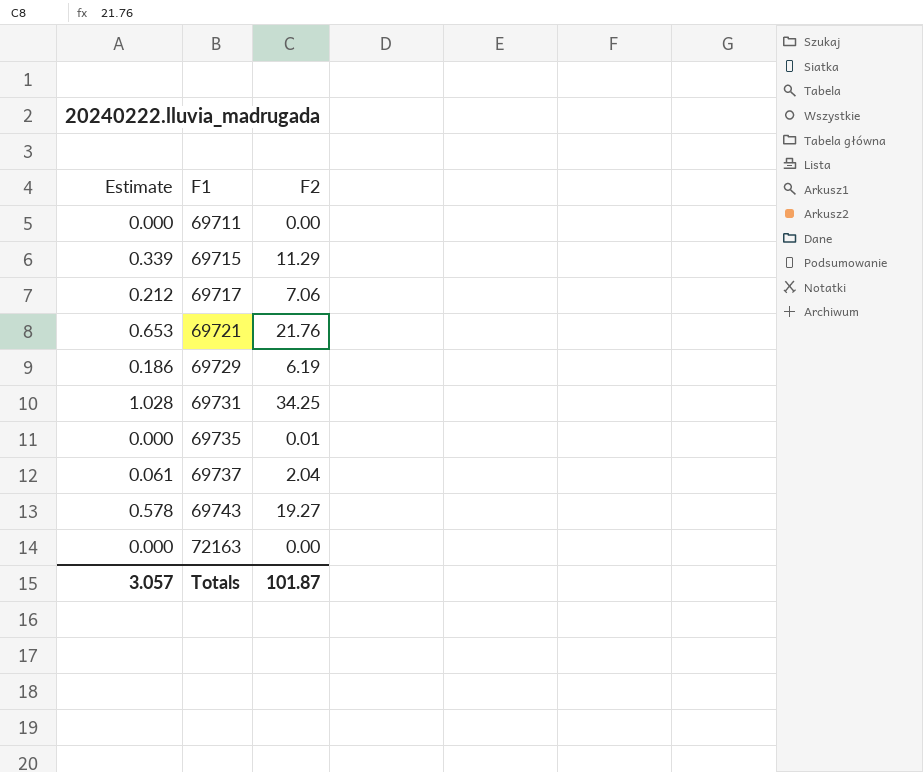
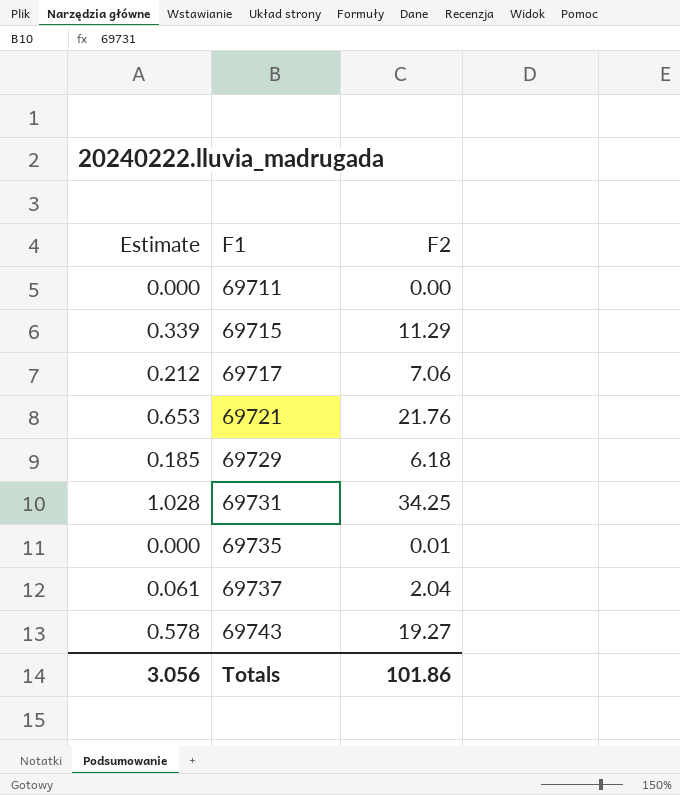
row 72163: 0.000 | 0.00 -> none
69729 | Estimate: 0.186 -> 0.185
69729 | F2: 6.19 -> 6.18
Totals | Estimate: 3.057 -> 3.056
Totals | F2: 101.87 -> 101.86

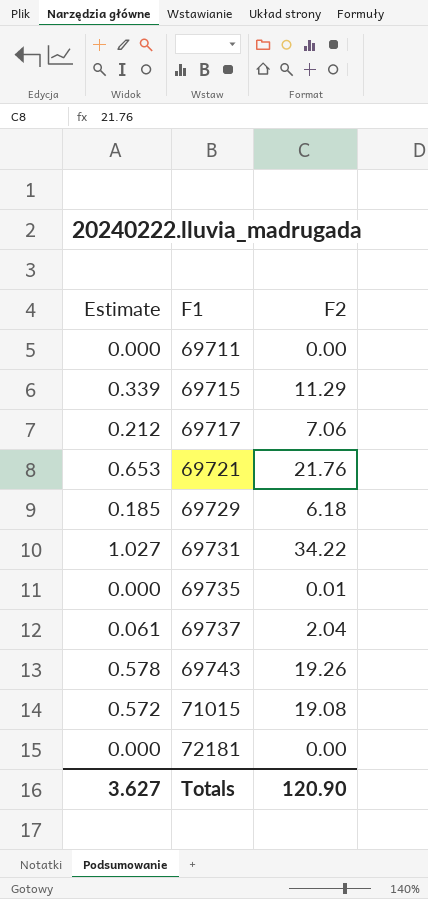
69731 | Estimate: 1.028 -> 1.027
69731 | F2: 34.25 -> 34.22
69743 | F2: 19.27 -> 19.26
row 71015: none -> 0.572 | 19.08
row 72181: none -> 0.000 | 0.00
Totals | Estimate: 3.056 -> 3.627
Totals | F2: 101.86 -> 120.90

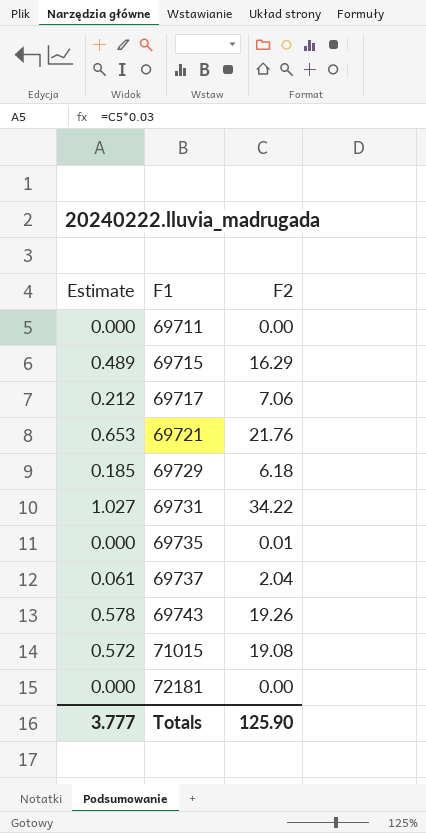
69715 | Estimate: 0.339 -> 0.489
69715 | F2: 11.29 -> 16.29
Totals | Estimate: 3.627 -> 3.777
Totals | F2: 120.90 -> 125.90

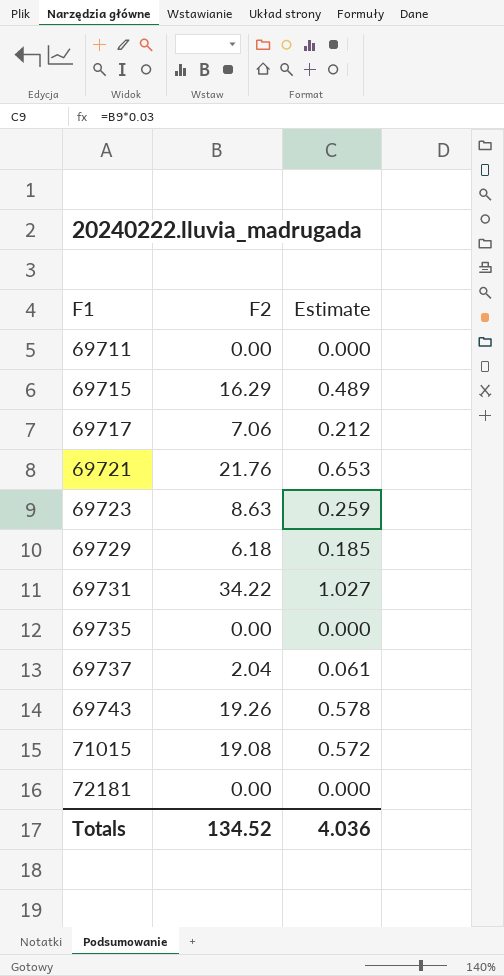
column Estimate | position: 1 -> 3
row 69723: none -> 8.63 | 0.259
69735 | F2: 0.01 -> 0.00
Totals | F2: 125.90 -> 134.52
Totals | Estimate: 3.777 -> 4.036

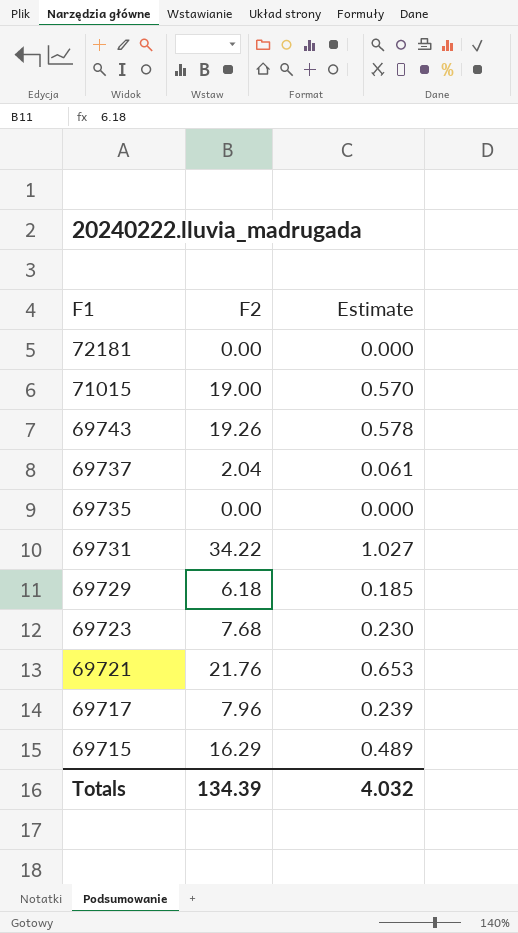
row order: F1 ascending -> F1 descending
row 69711: 0.00 | 0.000 -> none
71015 | F2: 19.08 -> 19.00
71015 | Estimate: 0.572 -> 0.570
69723 | F2: 8.63 -> 7.68
69723 | Estimate: 0.259 -> 0.230
69717 | F2: 7.06 -> 7.96
69717 | Estimate: 0.212 -> 0.239
Totals | F2: 134.52 -> 134.39
Totals | Estimate: 4.036 -> 4.032

